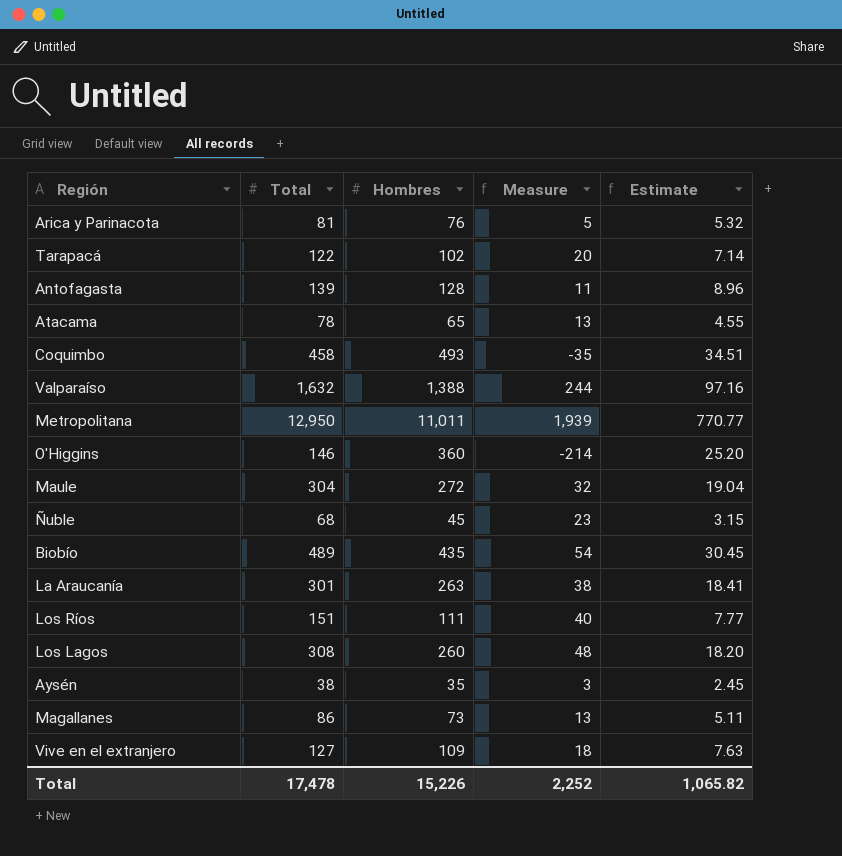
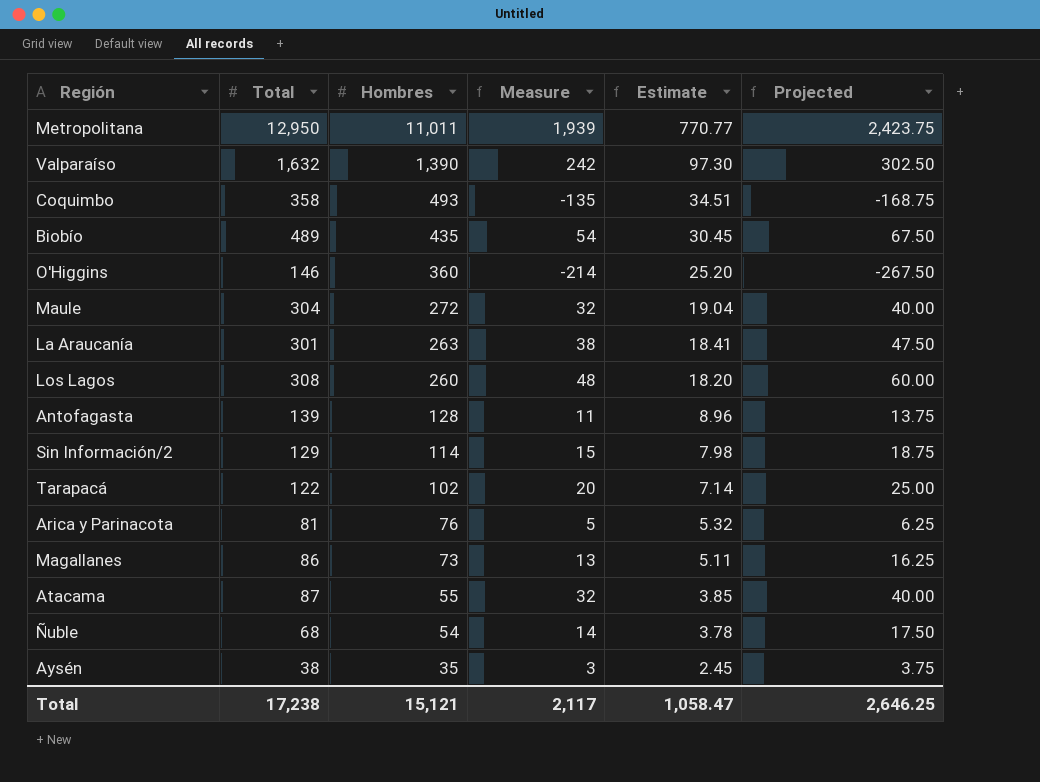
row order: none -> Hombres descending
column Projected | formula: none -> [Measure] * 1.25
row Los Ríos: 151 | 111 | 40 | 7.77 -> none
row Vive en el extranjero: 127 | 109 | 18 | 7.63 -> none
Valparaíso | Hombres: 1,388 -> 1,390
Valparaíso | Measure: 244 -> 242
Valparaíso | Estimate: 97.16 -> 97.30
Coquimbo | Total: 458 -> 358
Coquimbo | Measure: -35 -> -135
row Sin Información/2: none -> 129 | 114 | 15 | 7.98 | 18.75
Atacama | Total: 78 -> 87
Atacama | Hombres: 65 -> 55
Atacama | Measure: 13 -> 32
Atacama | Estimate: 4.55 -> 3.85
Ñuble | Hombres: 45 -> 54
Ñuble | Measure: 23 -> 14
Ñuble | Estimate: 3.15 -> 3.78
Total | Total: 17,478 -> 17,238
Total | Hombres: 15,226 -> 15,121
Total | Measure: 2,252 -> 2,117
Total | Estimate: 1,065.82 -> 1,058.47

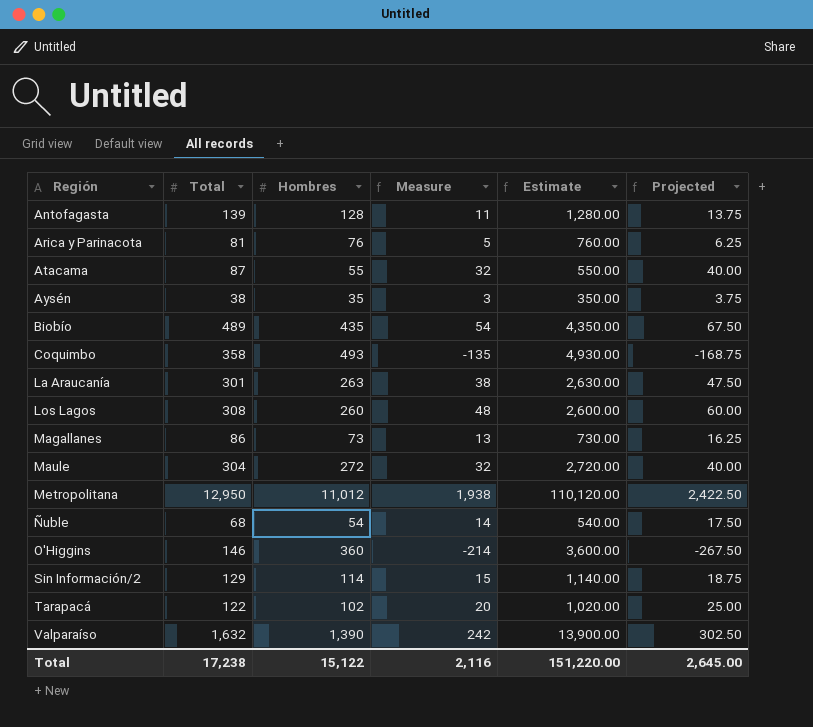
row order: Hombres descending -> Región ascending
column Estimate | formula: [Hombres] * 0.07 -> [Hombres] * 10
Metropolitana | Hombres: 11,011 -> 11,012
Metropolitana | Measure: 1,939 -> 1,938
Metropolitana | Projected: 2,423.75 -> 2,422.50
Total | Hombres: 15,121 -> 15,122
Total | Measure: 2,117 -> 2,116
Total | Estimate: 1,058.47 -> 151,220.00
Total | Projected: 2,646.25 -> 2,645.00

